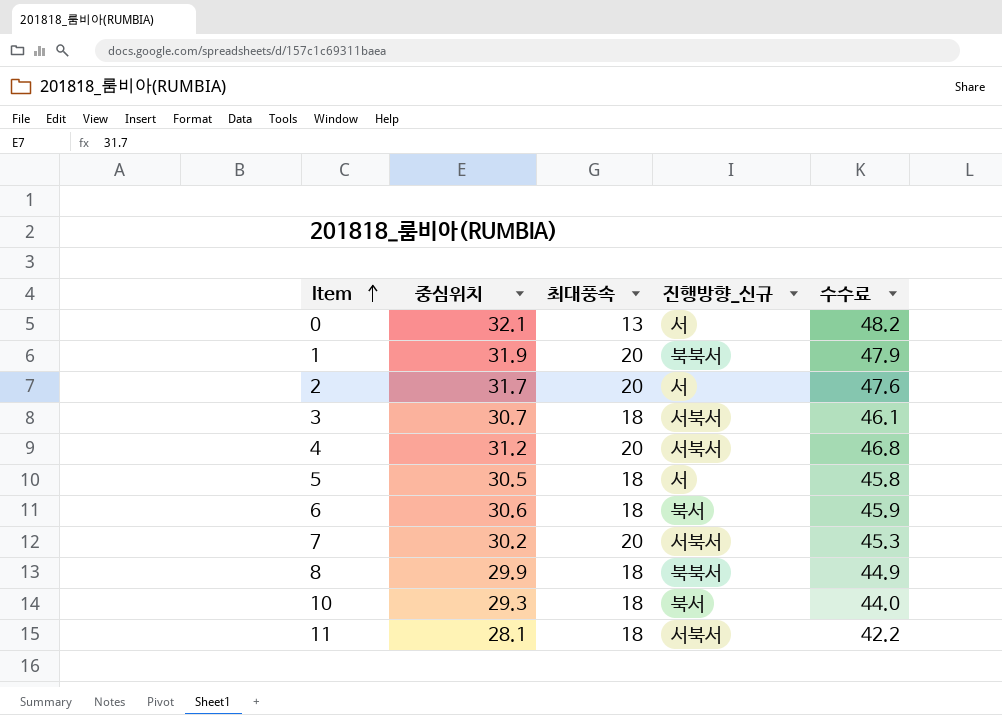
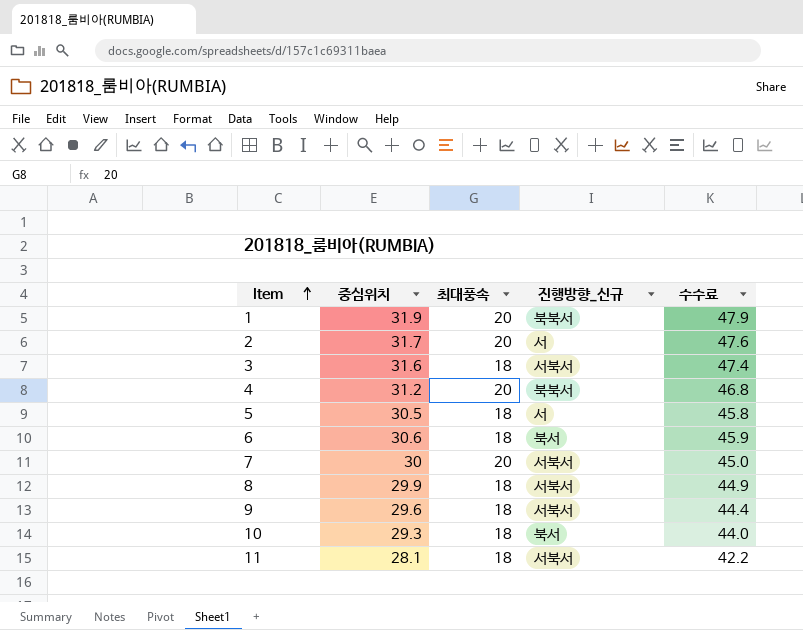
row 0: 32.1 | 13 | 서 | 48.2 -> none
3 | 중심위치: 30.7 -> 31.6
3 | 수수료: 46.1 -> 47.4
4 | 진행방향_신규: 서북서 -> 북북서
7 | 중심위치: 30.2 -> 30
7 | 수수료: 45.3 -> 45.0
8 | 진행방향_신규: 북북서 -> 서북서
row 9: none -> 29.6 | 18 | 서북서 | 44.4

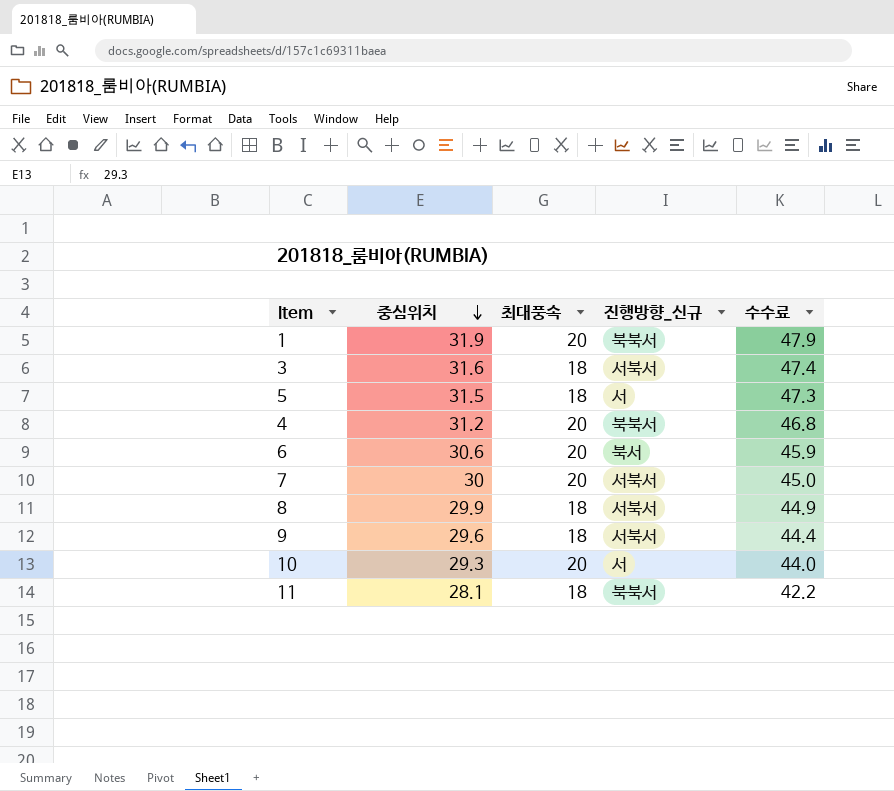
row order: Item ascending -> 중심위치 descending
row 2: 31.7 | 20 | 서 | 47.6 -> none
5 | 중심위치: 30.5 -> 31.5
5 | 수수료: 45.8 -> 47.3
6 | 최대풍속: 18 -> 20
10 | 최대풍속: 18 -> 20
10 | 진행방향_신규: 북서 -> 서
11 | 진행방향_신규: 서북서 -> 북북서

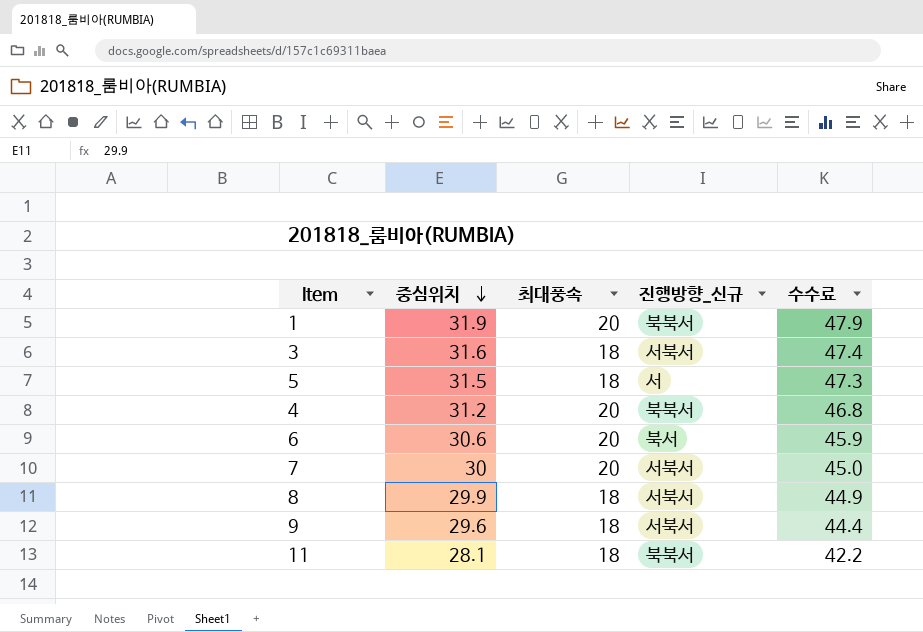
row 10: 29.3 | 20 | 서 | 44.0 -> none

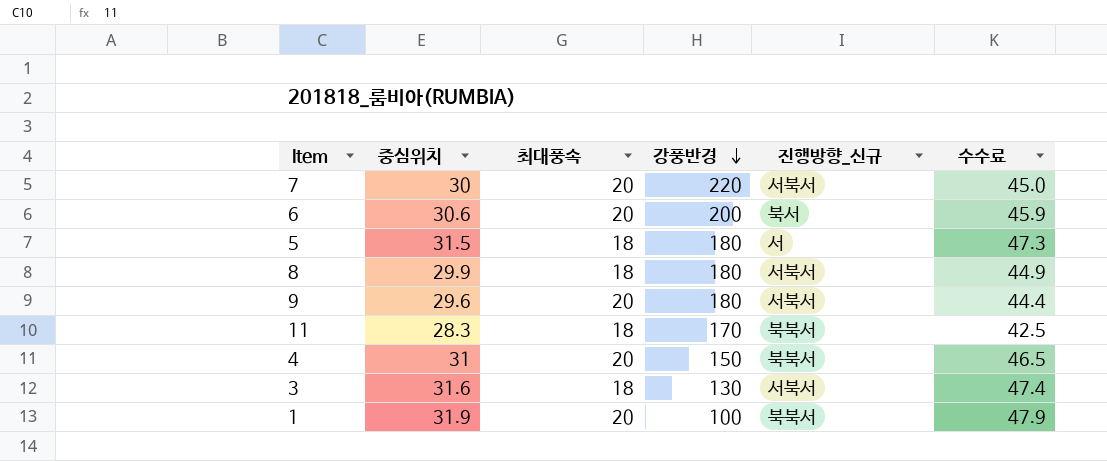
row order: 중심위치 descending -> 강풍반경 descending
column 강풍반경 | position: none -> 4
9 | 최대풍속: 18 -> 20
11 | 중심위치: 28.1 -> 28.3
11 | 수수료: 42.2 -> 42.5
4 | 중심위치: 31.2 -> 31
4 | 수수료: 46.8 -> 46.5

